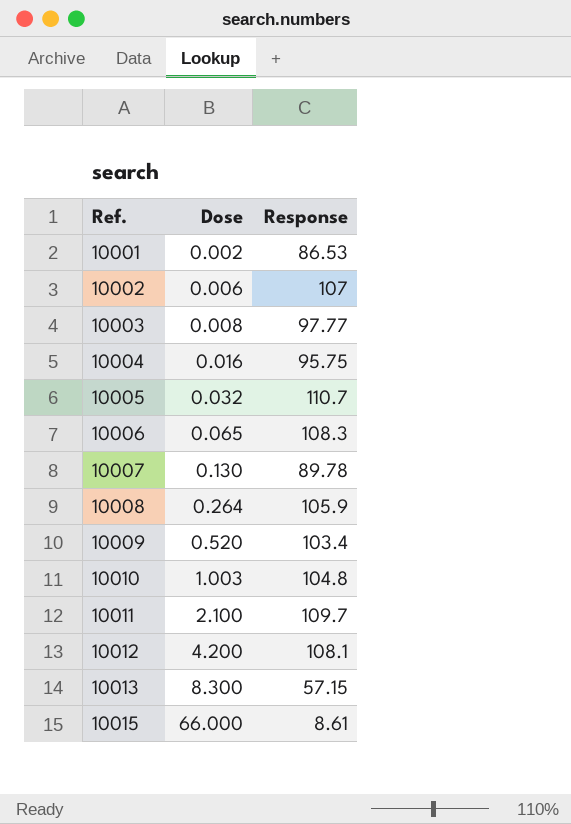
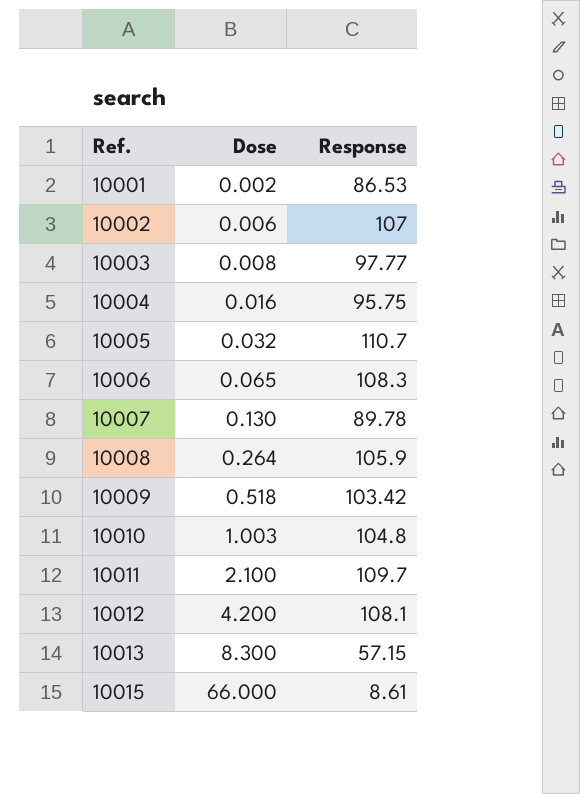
10009 | Dose: 0.520 -> 0.518
10009 | Response: 103.4 -> 103.42

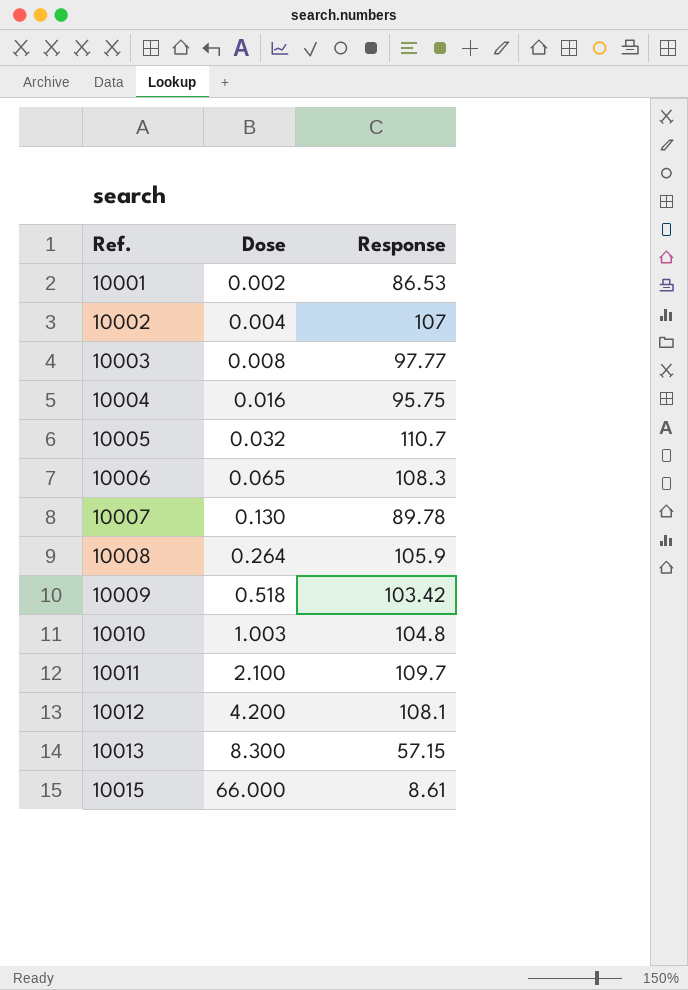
10002 | Dose: 0.006 -> 0.004

